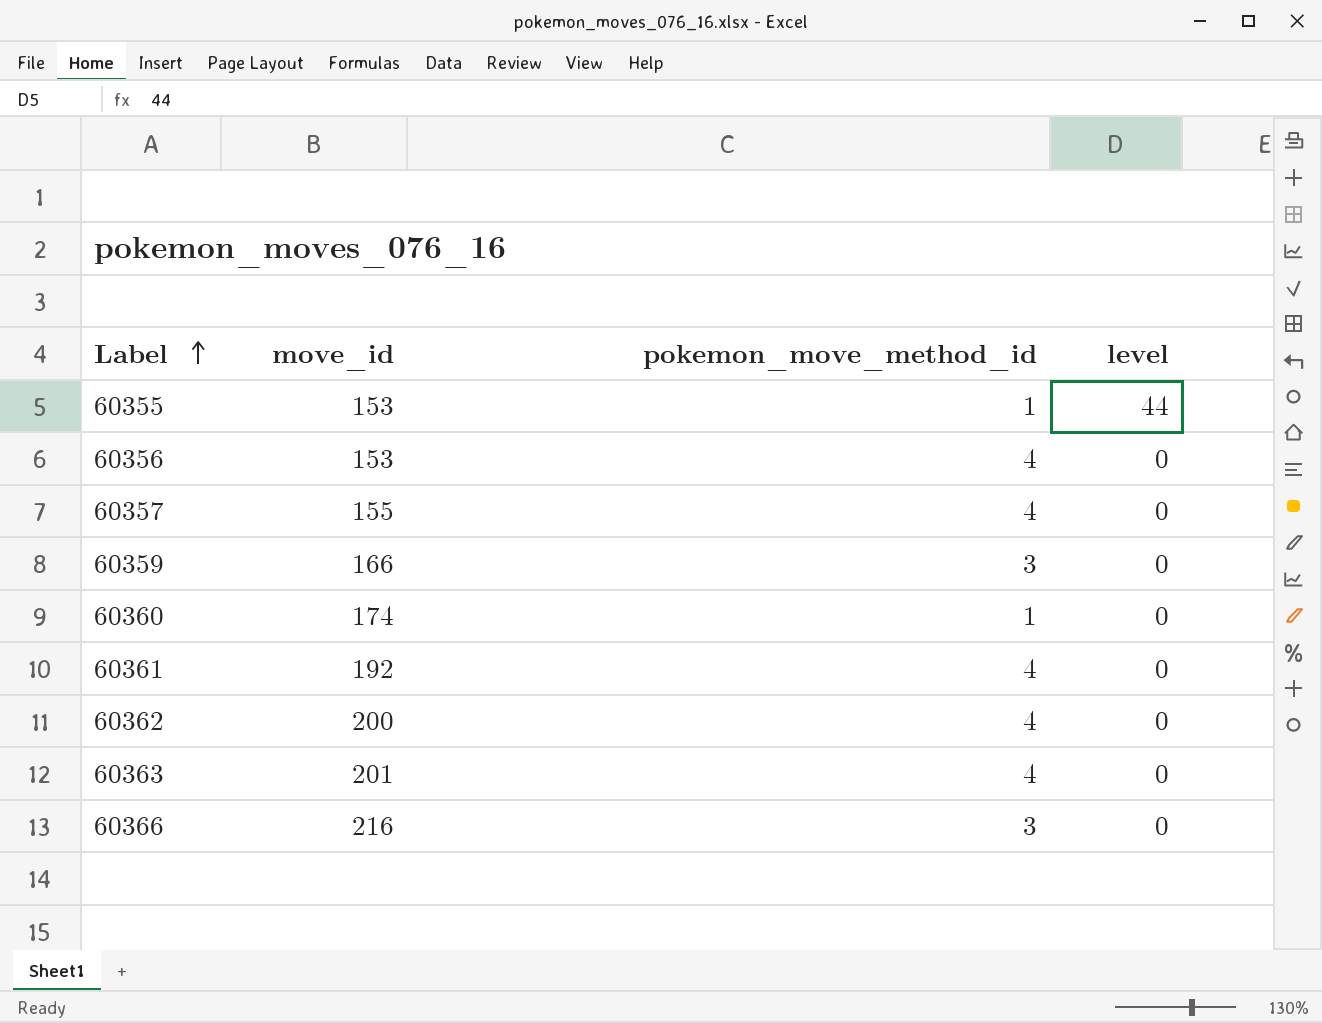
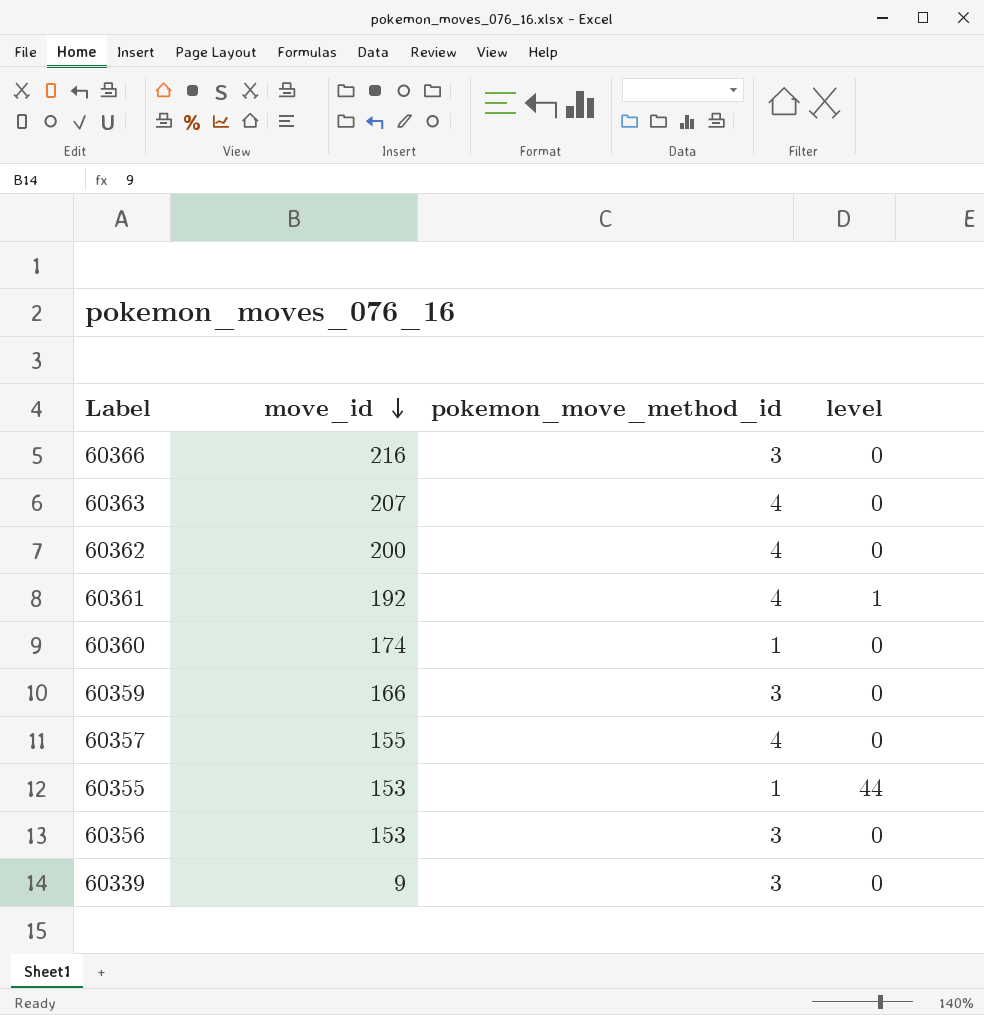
row order: Label ascending -> move_id descending
60363 | move_id: 201 -> 207
60361 | level: 0 -> 1
60356 | pokemon_move_method_id: 4 -> 3
row 60339: none -> 9 | 3 | 0

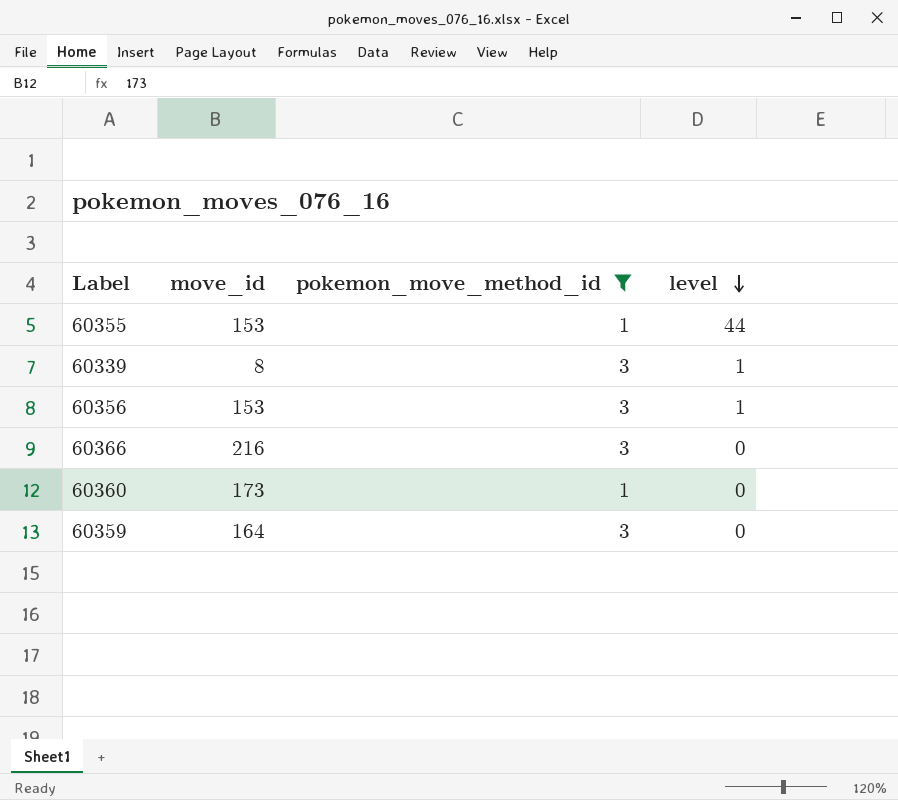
filter: none -> pokemon_move_method_id != 4
row order: move_id descending -> level descending
60339 | move_id: 9 -> 8
60339 | level: 0 -> 1
60356 | level: 0 -> 1
60360 | move_id: 174 -> 173
60359 | move_id: 166 -> 164

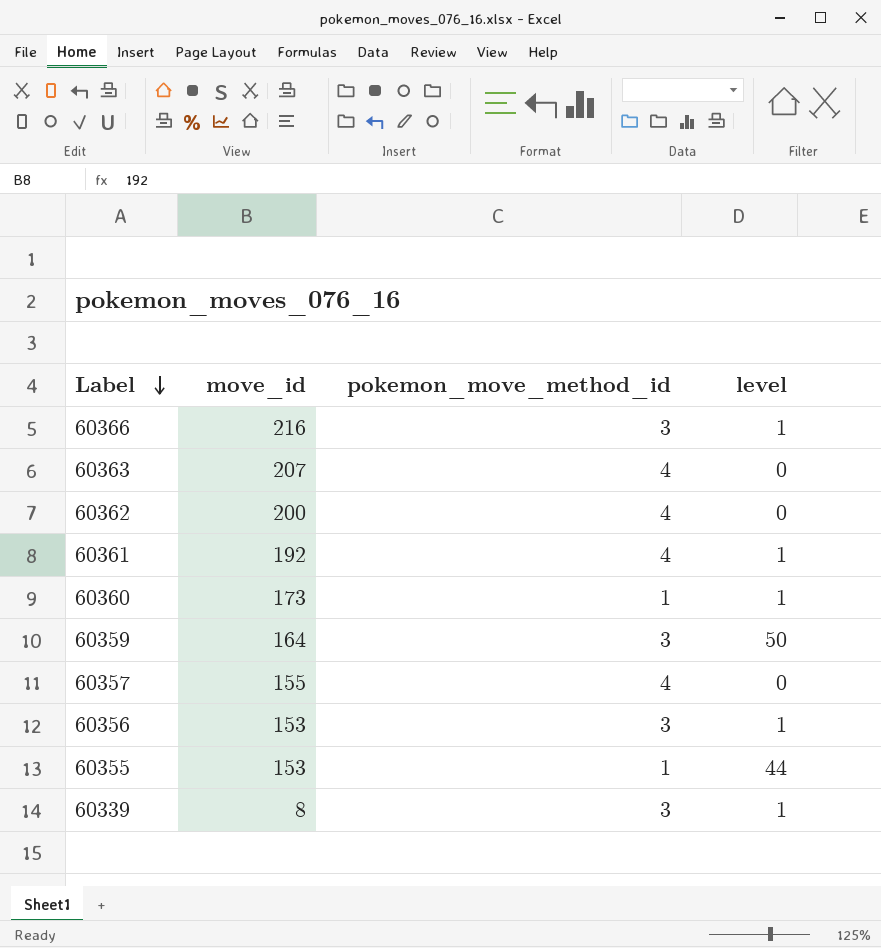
filter: pokemon_move_method_id != 4 -> none
row order: level descending -> Label descending
60366 | level: 0 -> 1
60360 | level: 0 -> 1
60359 | level: 0 -> 50

